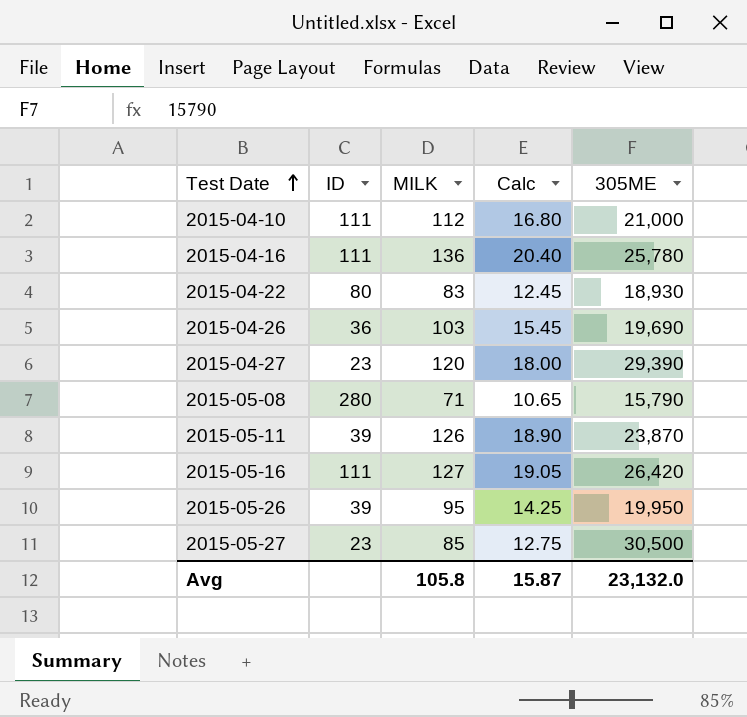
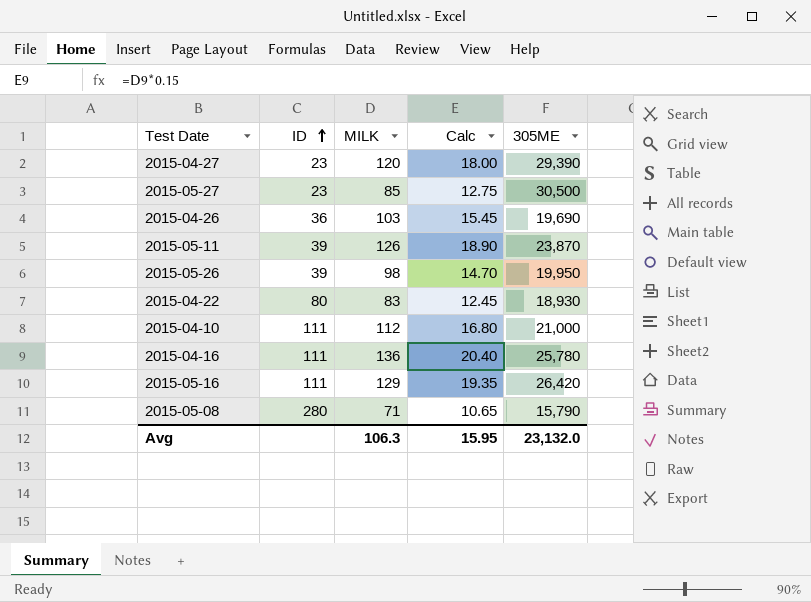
row order: Test Date ascending -> ID ascending
2015-05-26 | MILK: 95 -> 98
2015-05-26 | Calc: 14.25 -> 14.70
2015-05-16 | MILK: 127 -> 129
2015-05-16 | Calc: 19.05 -> 19.35
Avg | MILK: 105.8 -> 106.3
Avg | Calc: 15.87 -> 15.95

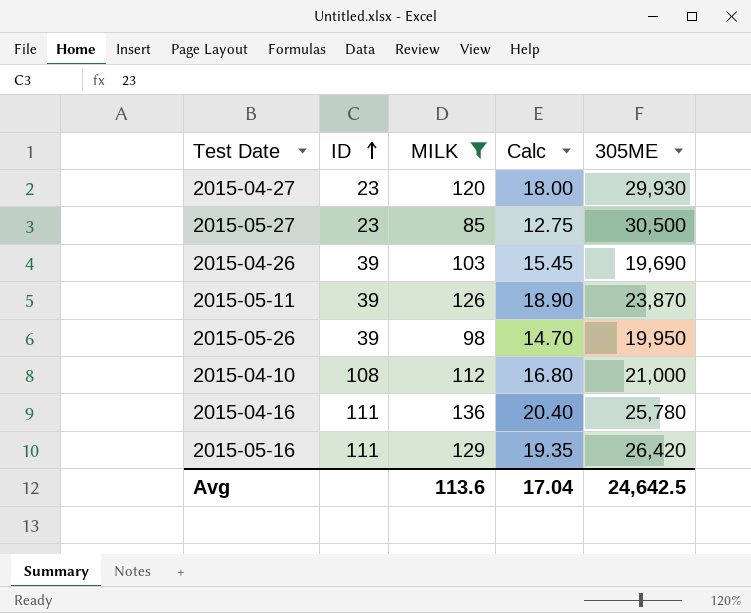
filter: none -> MILK >= 85
2015-04-27 | 305ME: 29,390 -> 29,930
2015-04-26 | ID: 36 -> 39
2015-04-10 | ID: 111 -> 108
Avg | MILK: 106.3 -> 113.6
Avg | Calc: 15.95 -> 17.04
Avg | 305ME: 23,132.0 -> 24,642.5

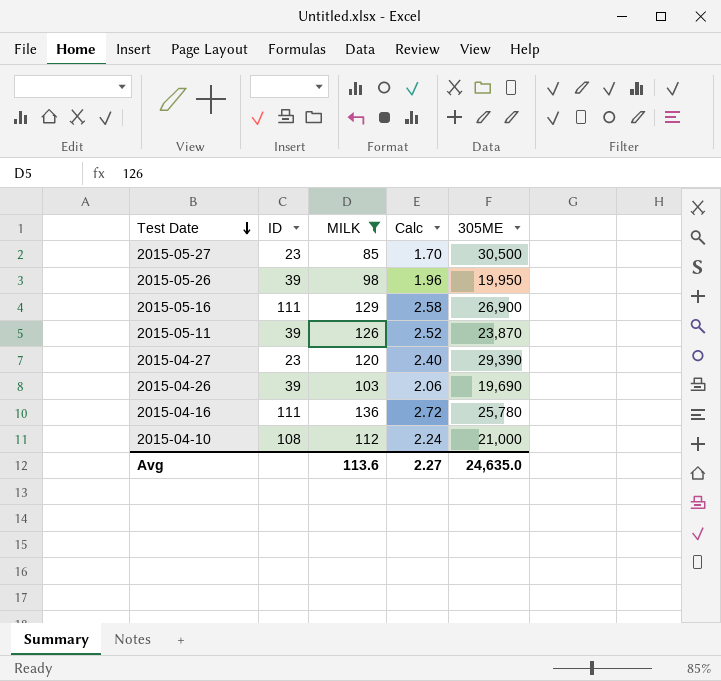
row order: ID ascending -> Test Date descending
column Calc | formula: [MILK] * 0.15 -> [MILK] * 0.02
2015-05-16 | 305ME: 26,420 -> 26,900
2015-04-27 | 305ME: 29,930 -> 29,390
Avg | Calc: 17.04 -> 2.27
Avg | 305ME: 24,642.5 -> 24,635.0

